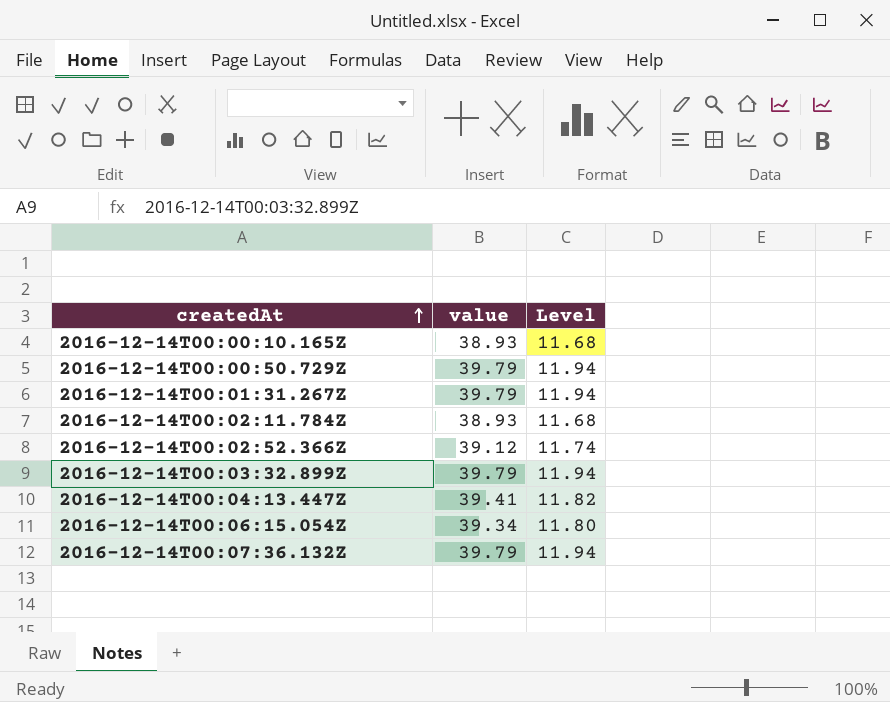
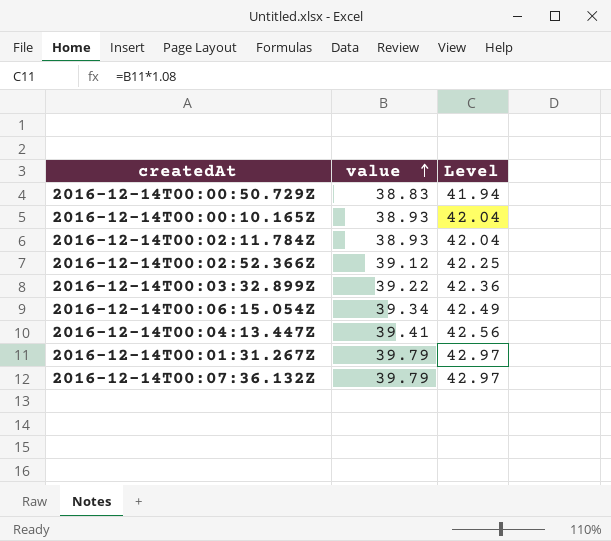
row order: createdAt ascending -> value ascending
column Level | formula: [value] * 0.3 -> [value] * 1.08
2016-12-14T00:00:50.729Z | value: 39.79 -> 38.83
2016-12-14T00:03:32.899Z | value: 39.79 -> 39.22

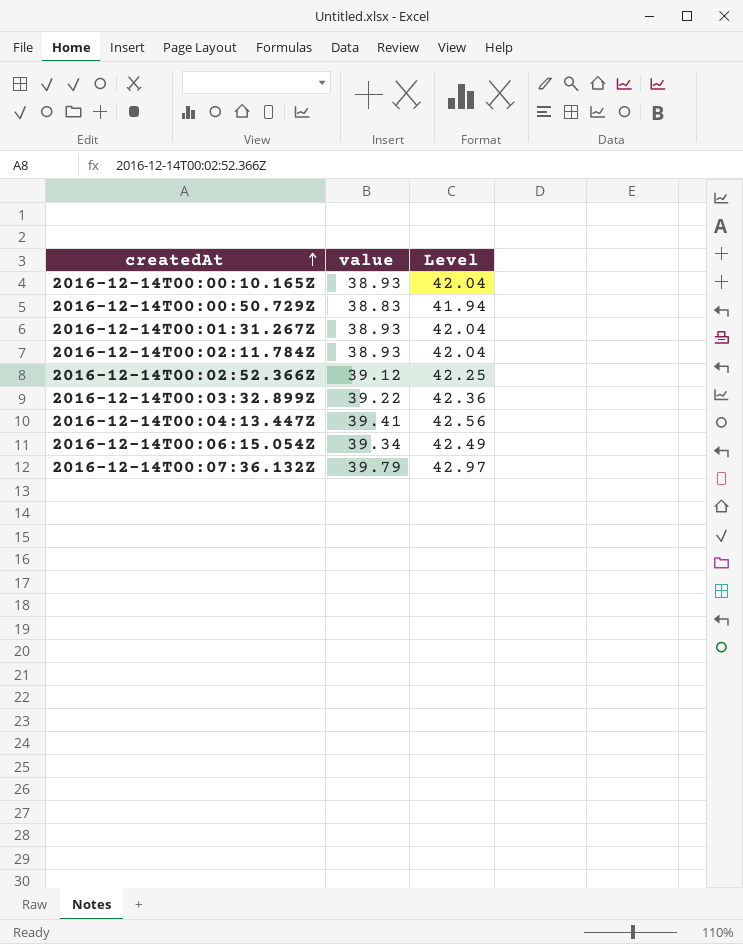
row order: value ascending -> createdAt ascending
2016-12-14T00:01:31.267Z | value: 39.79 -> 38.93
2016-12-14T00:01:31.267Z | Level: 42.97 -> 42.04

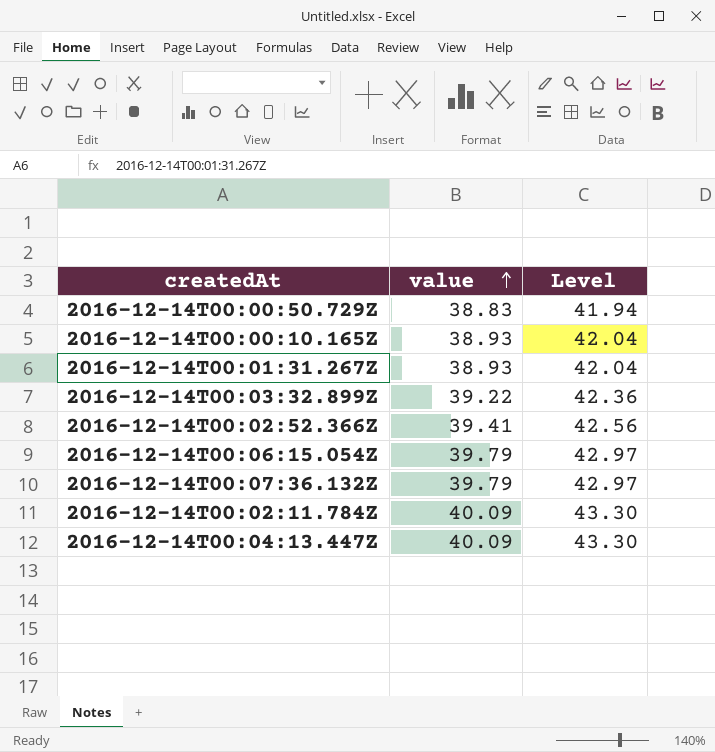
row order: createdAt ascending -> value ascending
2016-12-14T00:02:52.366Z | value: 39.12 -> 39.41
2016-12-14T00:02:52.366Z | Level: 42.25 -> 42.56
2016-12-14T00:06:15.054Z | value: 39.34 -> 39.79
2016-12-14T00:06:15.054Z | Level: 42.49 -> 42.97
2016-12-14T00:02:11.784Z | value: 38.93 -> 40.09
2016-12-14T00:02:11.784Z | Level: 42.04 -> 43.30
2016-12-14T00:04:13.447Z | value: 39.41 -> 40.09
2016-12-14T00:04:13.447Z | Level: 42.56 -> 43.30

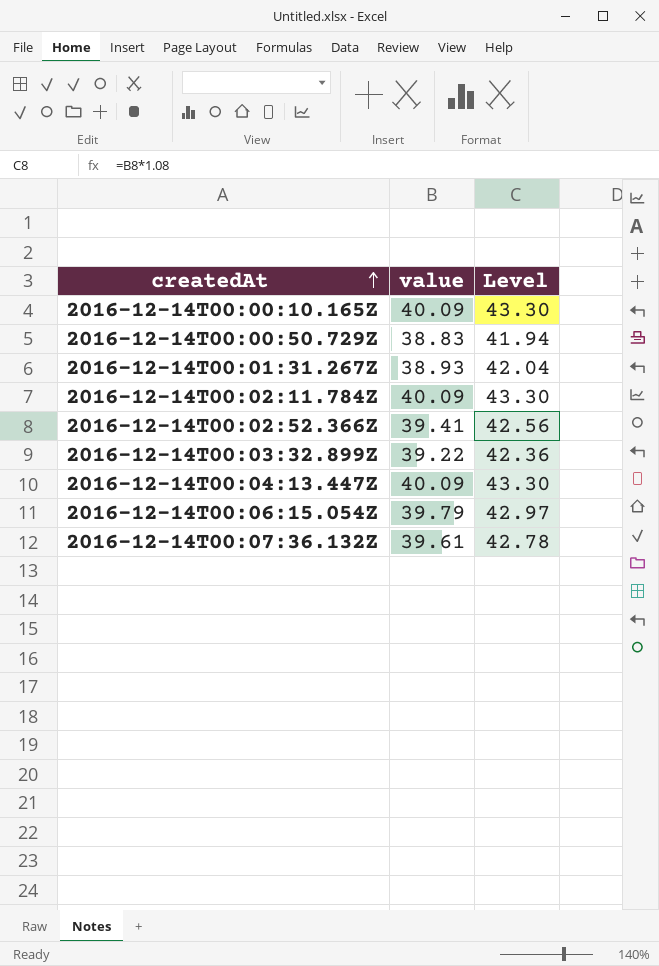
row order: value ascending -> createdAt ascending
2016-12-14T00:00:10.165Z | value: 38.93 -> 40.09
2016-12-14T00:00:10.165Z | Level: 42.04 -> 43.30
2016-12-14T00:07:36.132Z | value: 39.79 -> 39.61
2016-12-14T00:07:36.132Z | Level: 42.97 -> 42.78

